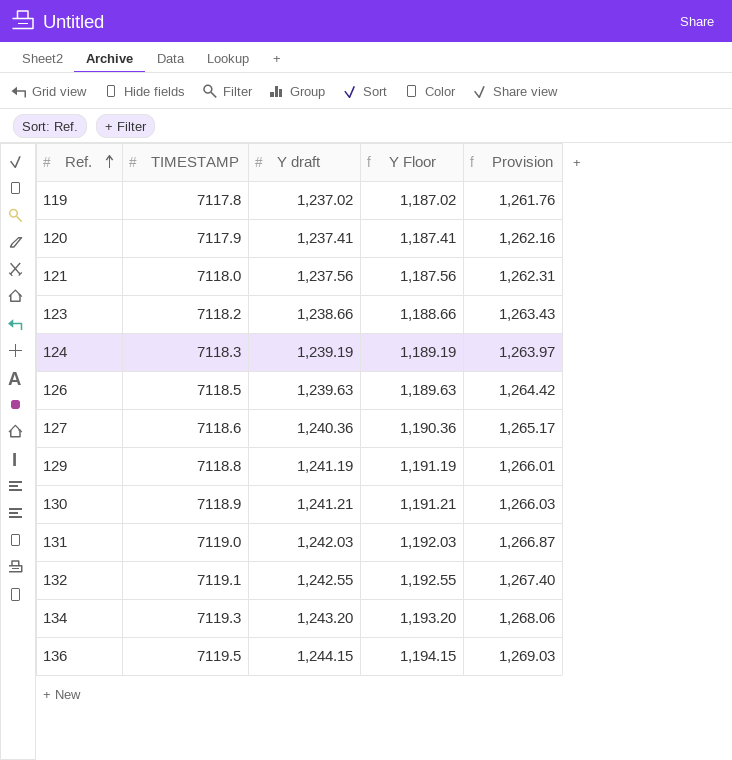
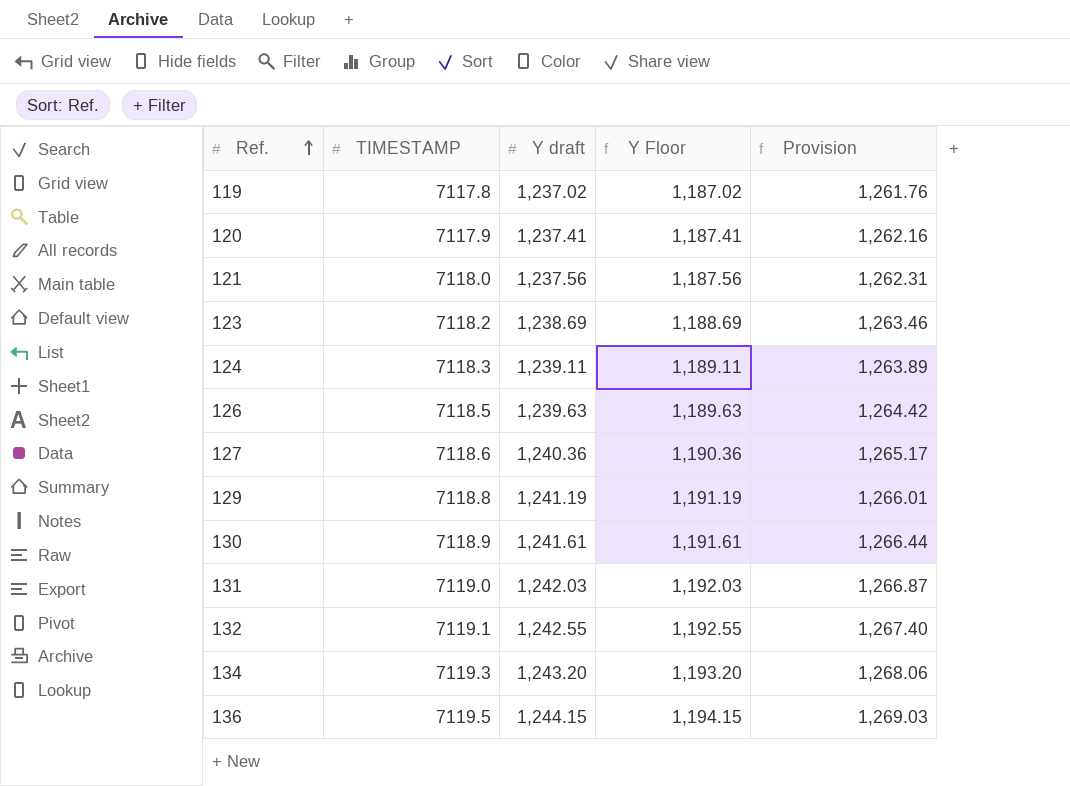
123 | Y draft: 1,238.66 -> 1,238.69
123 | Y Floor: 1,188.66 -> 1,188.69
123 | Provision: 1,263.43 -> 1,263.46
124 | Y draft: 1,239.19 -> 1,239.11
124 | Y Floor: 1,189.19 -> 1,189.11
124 | Provision: 1,263.97 -> 1,263.89
130 | Y draft: 1,241.21 -> 1,241.61
130 | Y Floor: 1,191.21 -> 1,191.61
130 | Provision: 1,266.03 -> 1,266.44

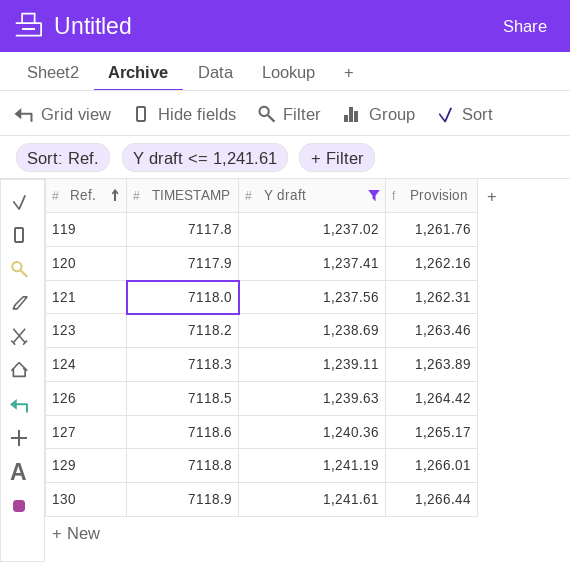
filter: none -> Y draft <= 1,241.61
column Y Floor | formula: [Y draft] - 50 -> none

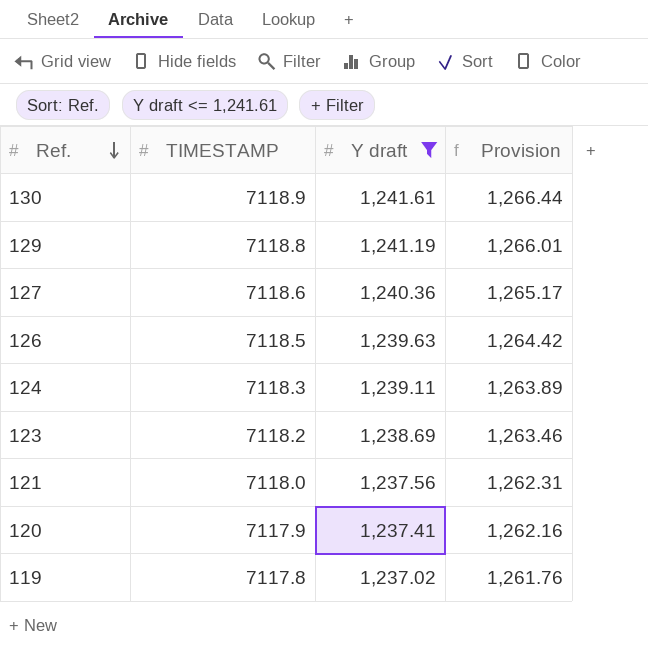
row order: Ref. ascending -> Ref. descending

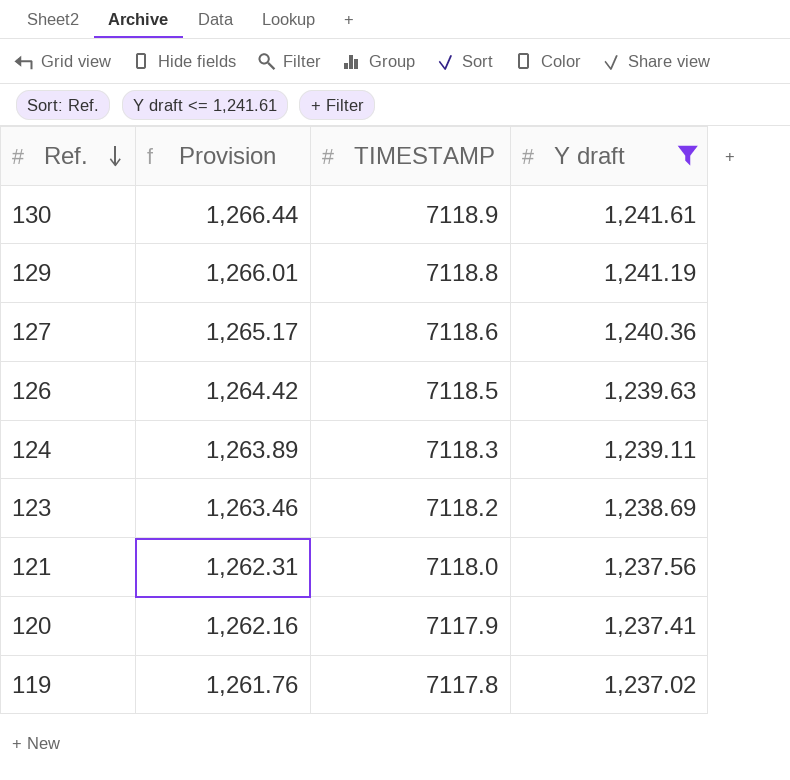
column Provision | position: 4 -> 2

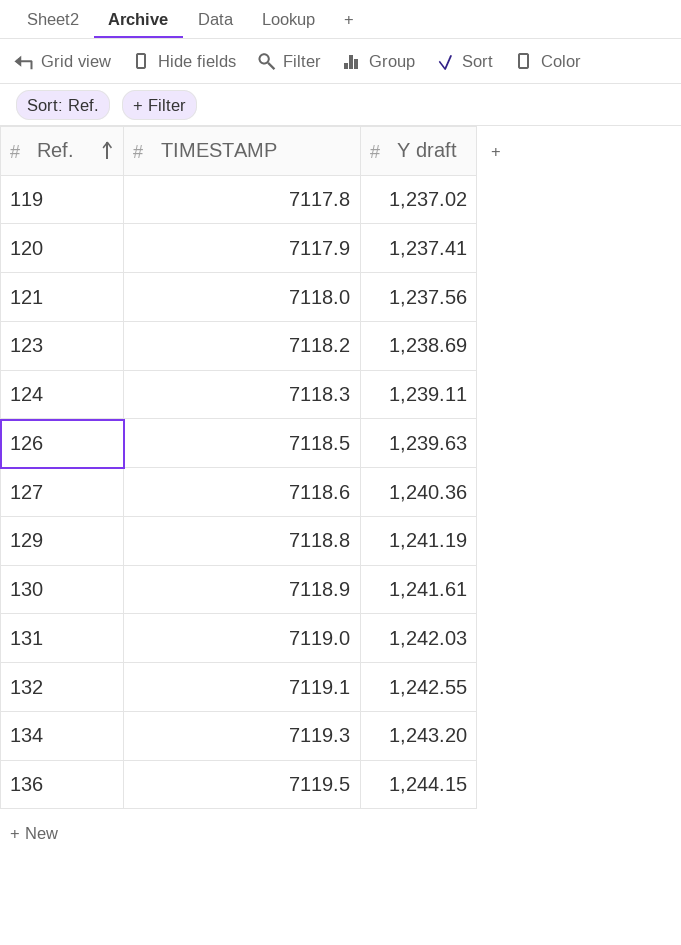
filter: Y draft <= 1,241.61 -> none
row order: Ref. descending -> Ref. ascending
column Provision | formula: [Y draft] * 1.02 -> none

